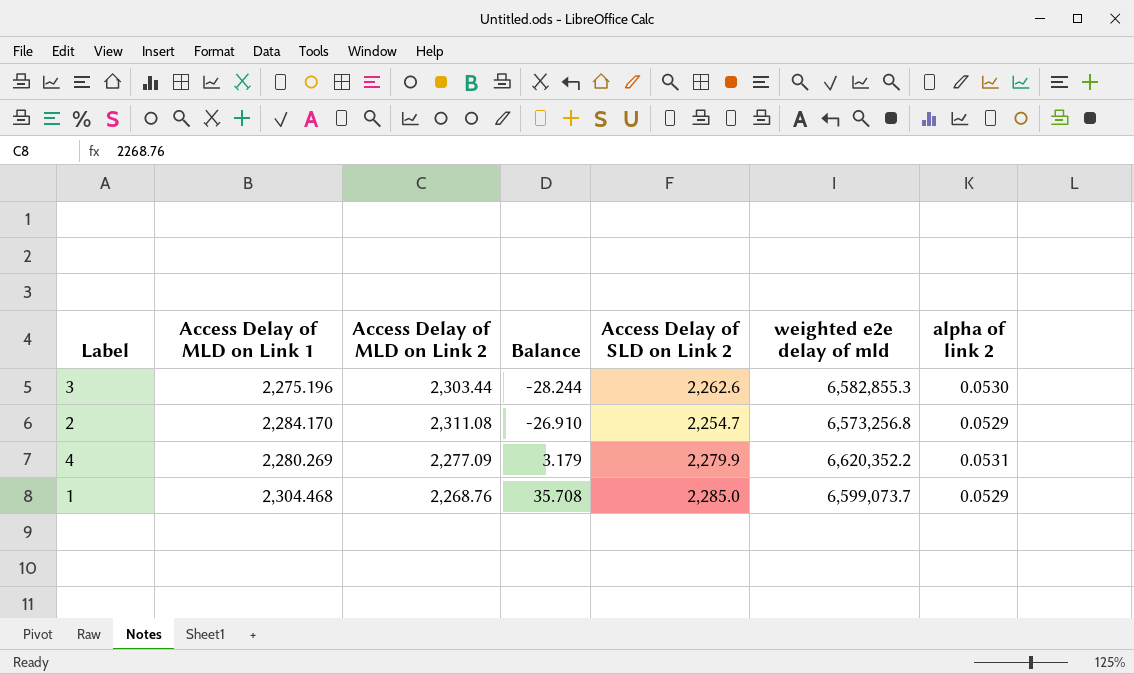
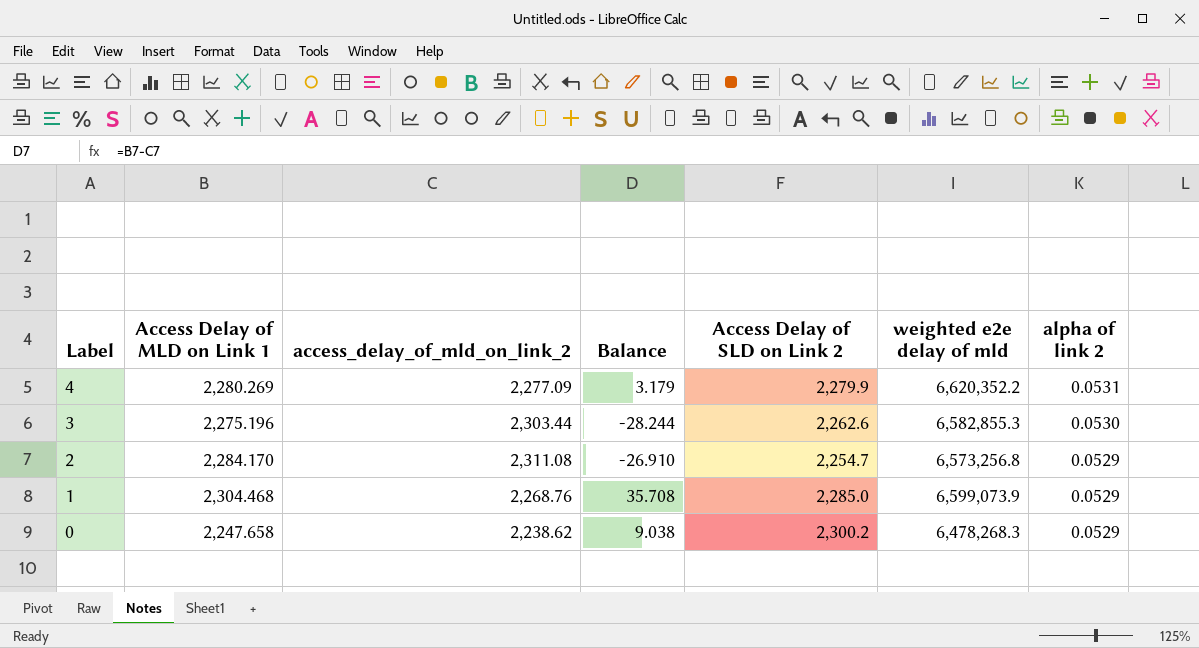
row order: Balance ascending -> Label descending
column name: Access Delay of MLD on Link 2 -> access_delay_of_mld_on_link_2
1 | weighted e2e delay of mld: 6,599,073.7 -> 6,599,073.9
row 0: none -> 2,247.658 | 2,238.62 | 9.038 | 2,300.2 | 6,478,268.3 | 0.0529

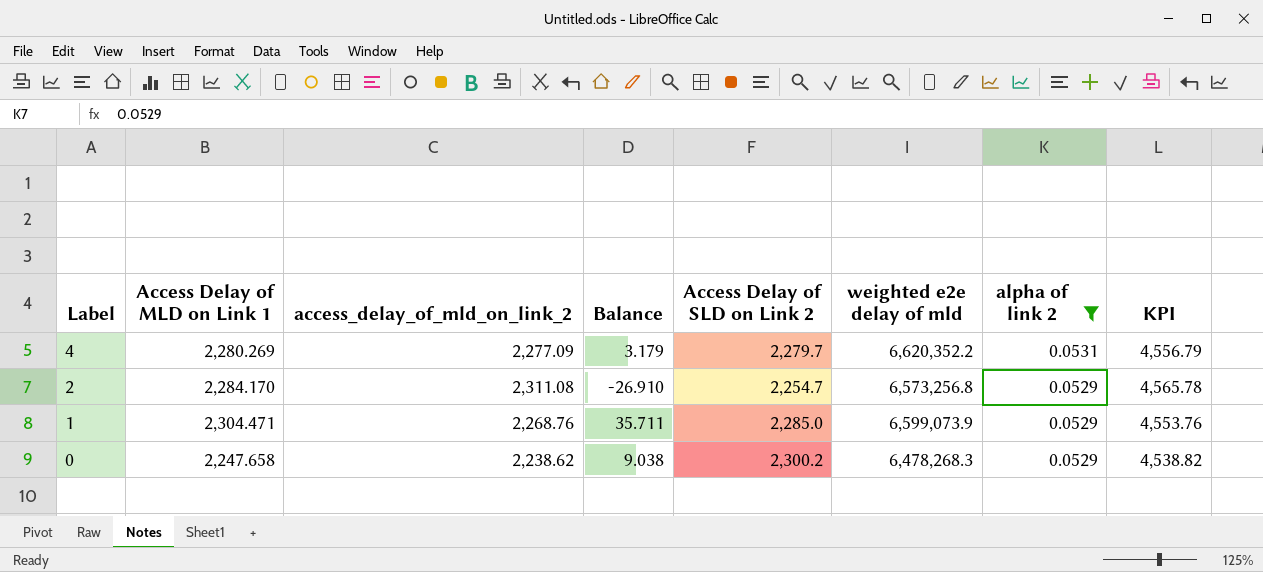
filter: none -> alpha of link 2 != 0.0530
column KPI | formula: none -> [access_delay_of_mld_on_link_2] + [Access Delay of SLD on Link 2]
4 | Access Delay of SLD on Link 2: 2,279.9 -> 2,279.7
1 | Access Delay of MLD on Link 1: 2,304.468 -> 2,304.471
1 | Balance: 35.708 -> 35.711

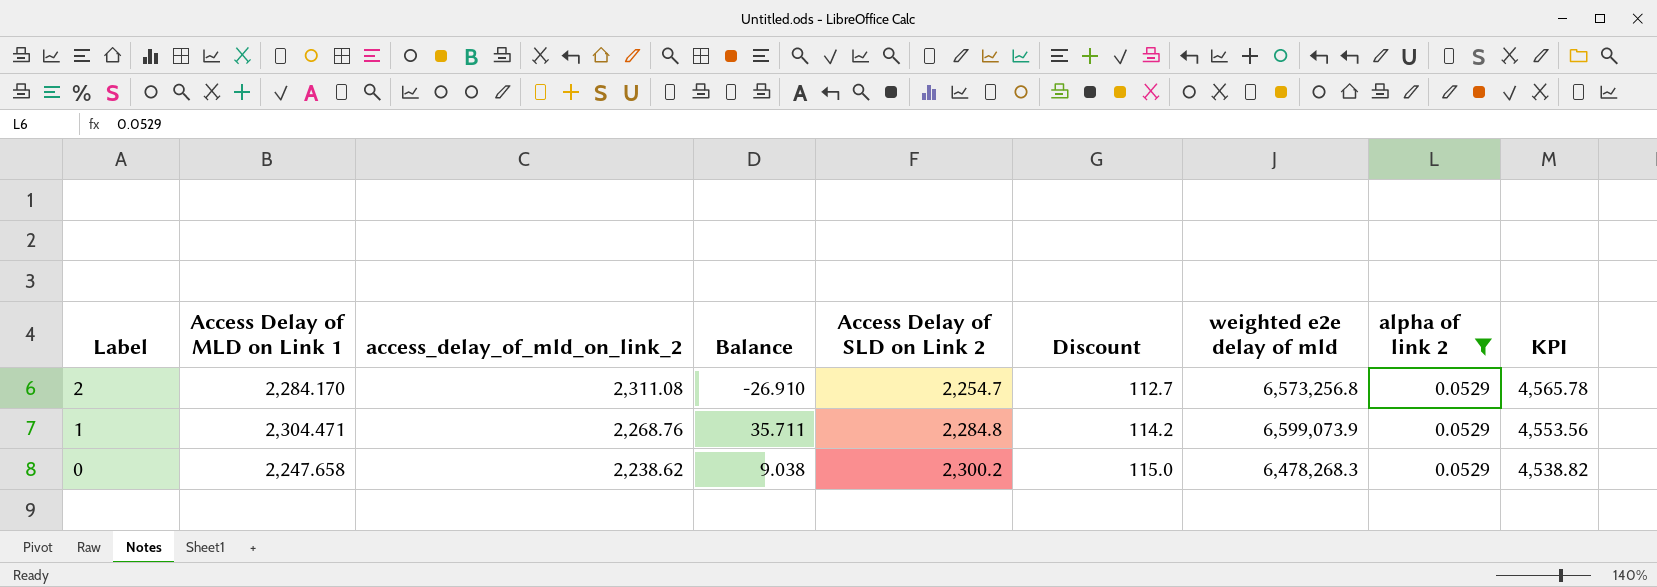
column Discount | formula: none -> [Access Delay of SLD on Link 2] * 0.05
row 4: 2,280.269 | 2,277.09 | 3.179 | 2,279.7 | 6,620,352.2 | 0.0531 | 4,556.79 -> none
1 | Access Delay of SLD on Link 2: 2,285.0 -> 2,284.8
1 | KPI: 4,553.76 -> 4,553.56

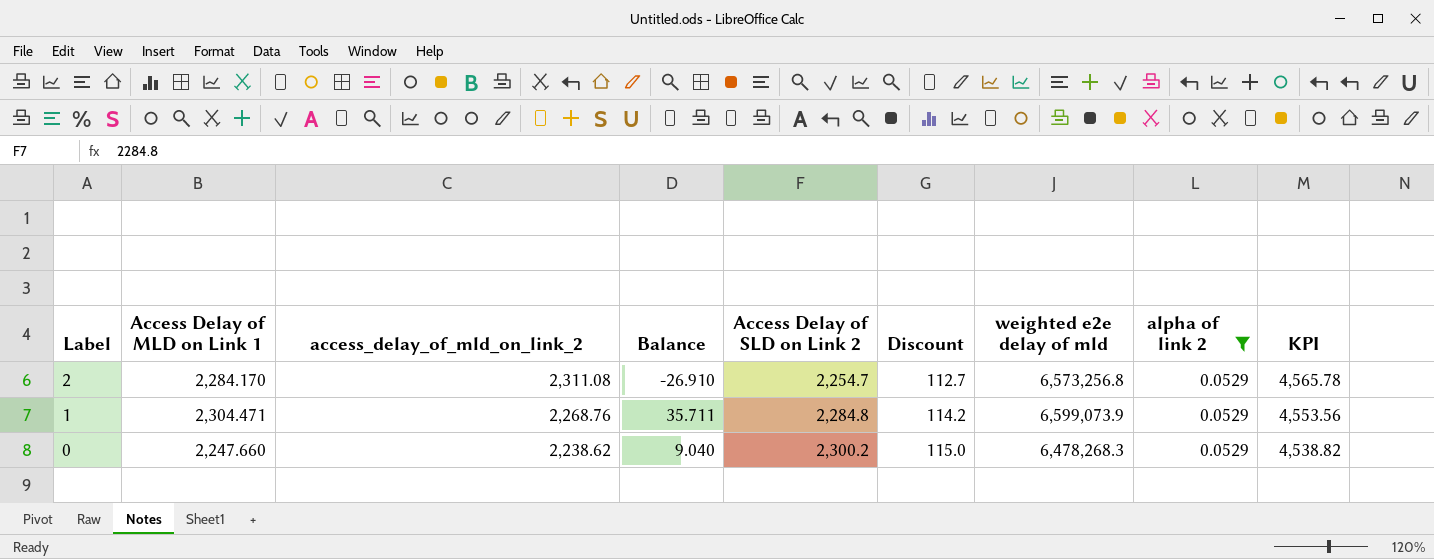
0 | Access Delay of MLD on Link 1: 2,247.658 -> 2,247.660
0 | Balance: 9.038 -> 9.040

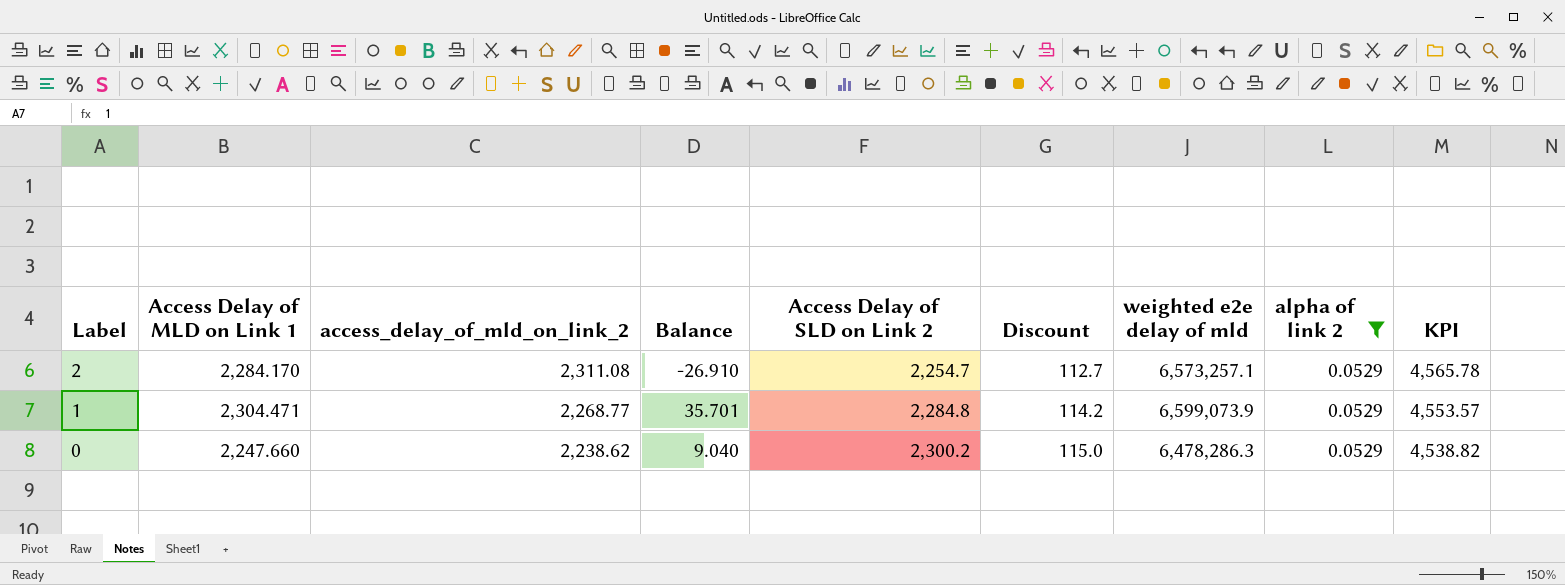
2 | weighted e2e delay of mld: 6,573,256.8 -> 6,573,257.1
1 | access_delay_of_mld_on_link_2: 2,268.76 -> 2,268.77
1 | Balance: 35.711 -> 35.701
1 | KPI: 4,553.56 -> 4,553.57
0 | weighted e2e delay of mld: 6,478,268.3 -> 6,478,286.3

